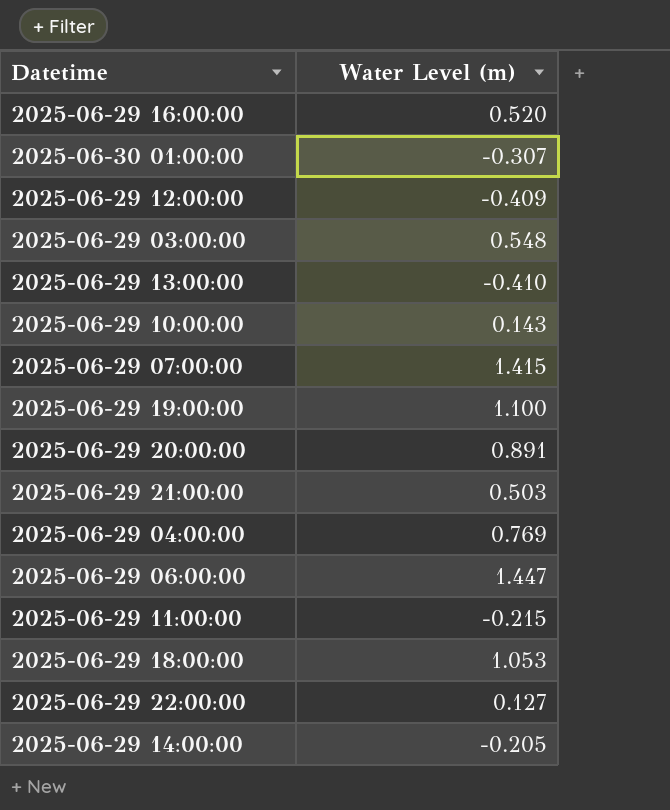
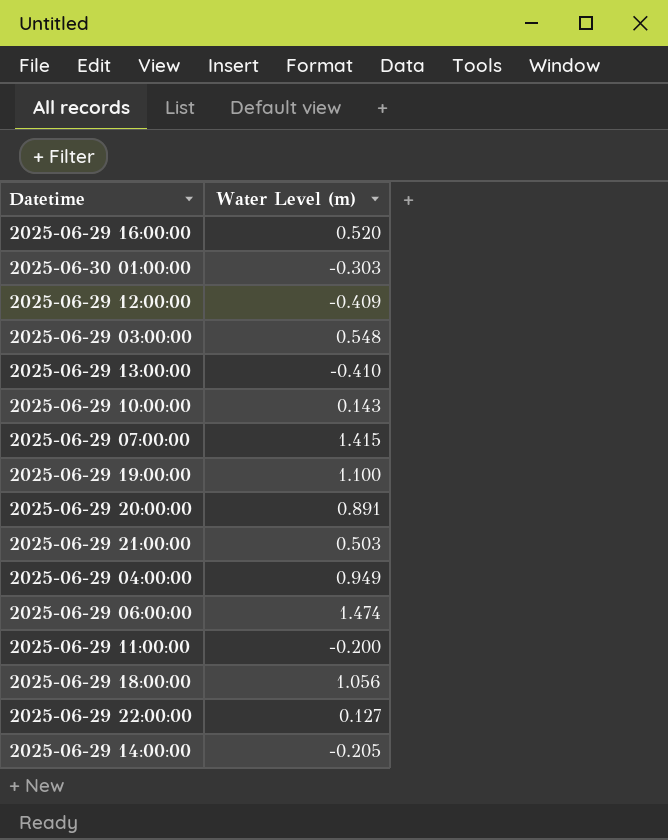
2025-06-30 01:00:00 | Water Level (m): -0.307 -> -0.303
2025-06-29 04:00:00 | Water Level (m): 0.769 -> 0.949
2025-06-29 06:00:00 | Water Level (m): 1.447 -> 1.474
2025-06-29 11:00:00 | Water Level (m): -0.215 -> -0.200
2025-06-29 18:00:00 | Water Level (m): 1.053 -> 1.056

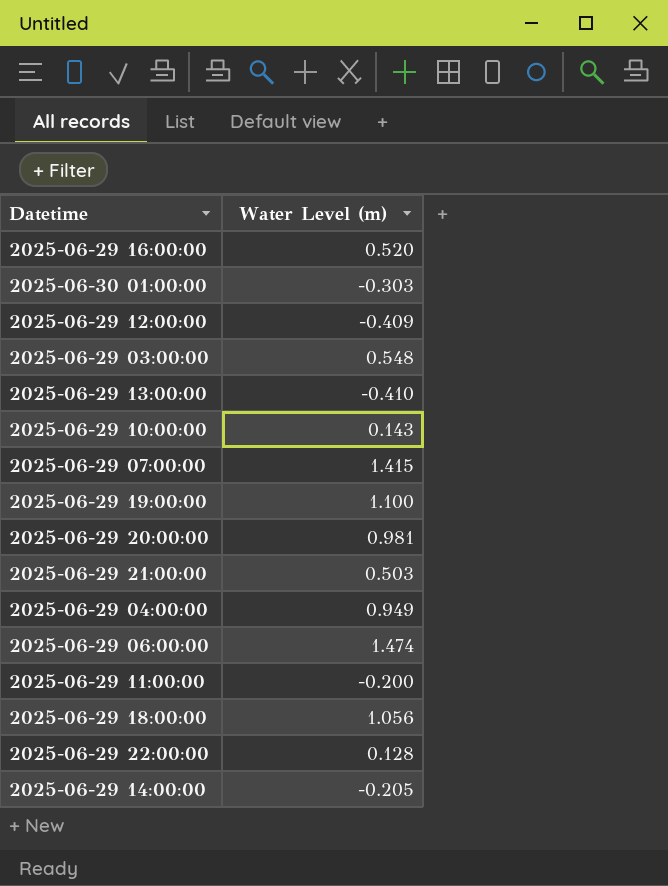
2025-06-29 20:00:00 | Water Level (m): 0.891 -> 0.981
2025-06-29 22:00:00 | Water Level (m): 0.127 -> 0.128

